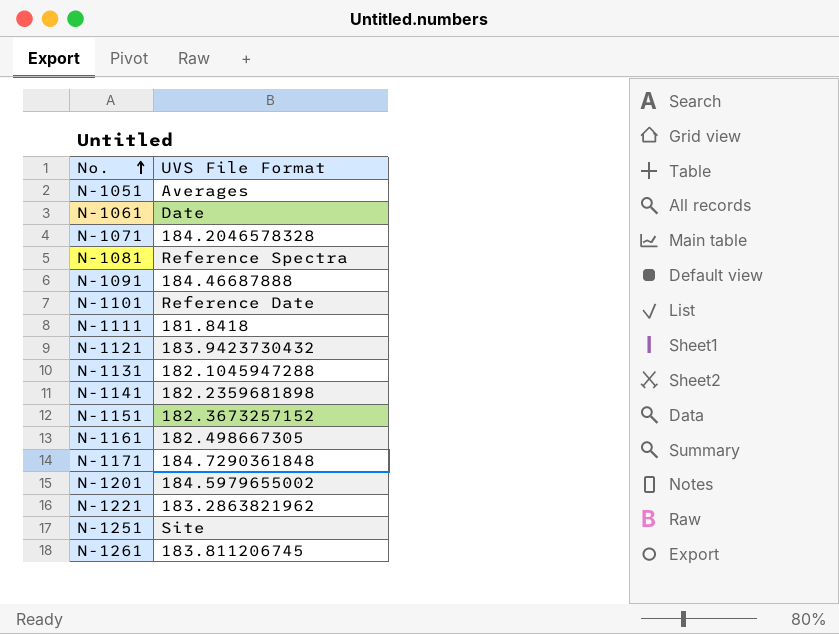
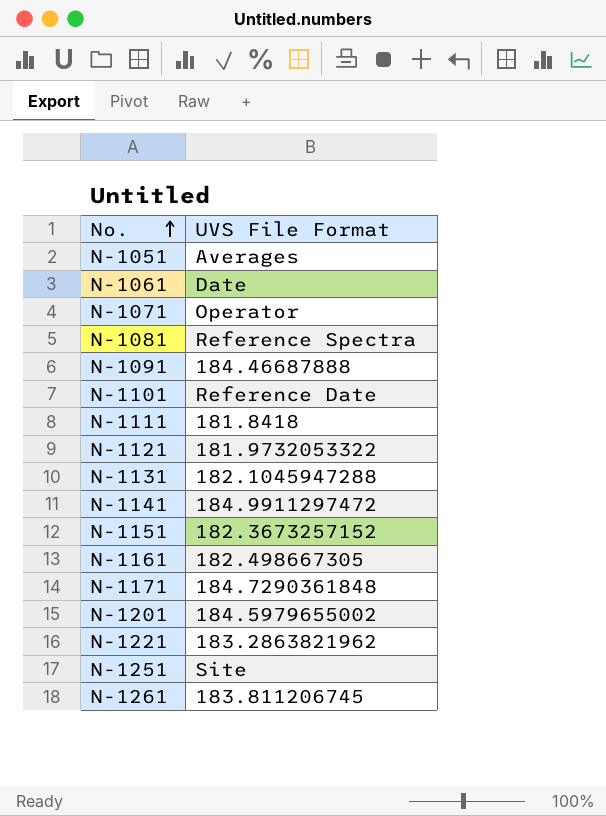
N-1071 | UVS File Format: 184.2046578328 -> Operator
N-1121 | UVS File Format: 183.9423730432 -> 181.9732053322
N-1141 | UVS File Format: 182.2359681898 -> 184.9911297472

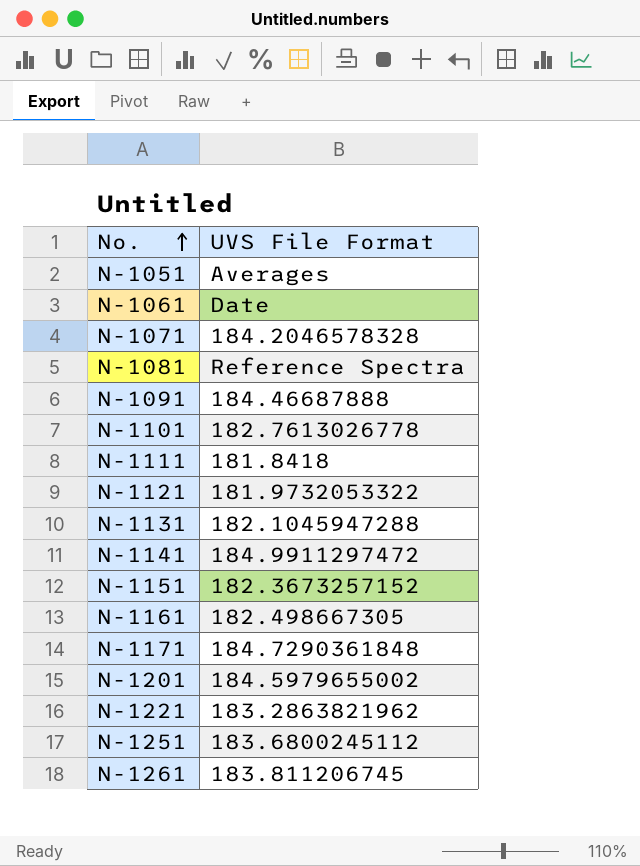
N-1071 | UVS File Format: Operator -> 184.2046578328
N-1101 | UVS File Format: Reference Date -> 182.7613026778
N-1251 | UVS File Format: Site -> 183.6800245112

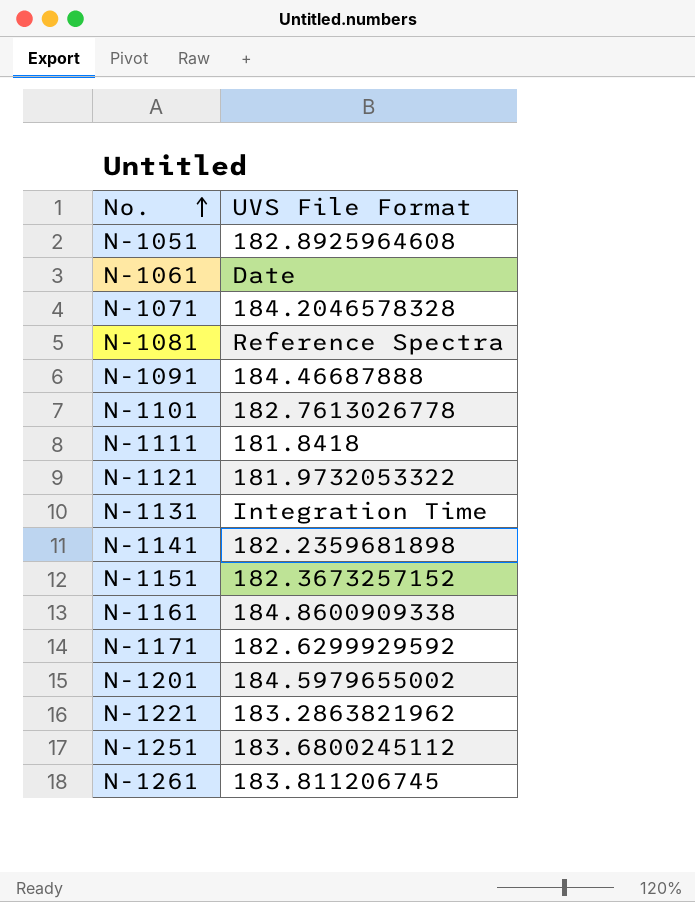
N-1051 | UVS File Format: Averages -> 182.8925964608
N-1131 | UVS File Format: 182.1045947288 -> Integration Time
N-1141 | UVS File Format: 184.9911297472 -> 182.2359681898
N-1161 | UVS File Format: 182.498667305 -> 184.8600909338
N-1171 | UVS File Format: 184.7290361848 -> 182.6299929592

